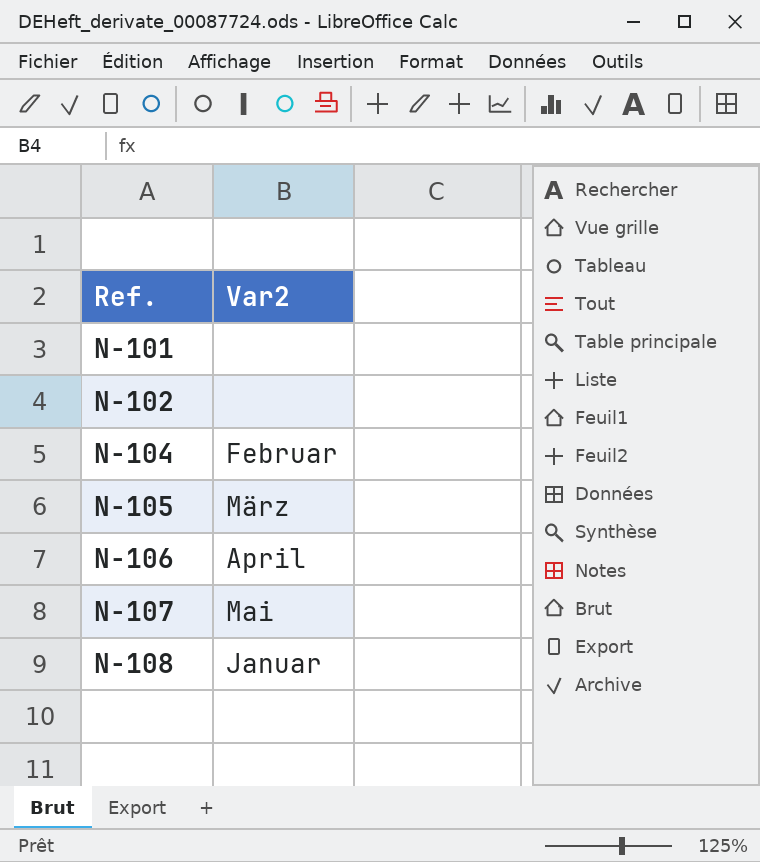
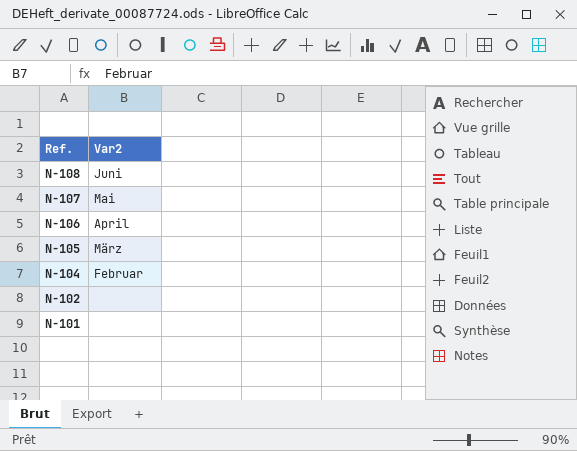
row order: Ref. ascending -> Ref. descending
N-108 | Var2: Januar -> Juni

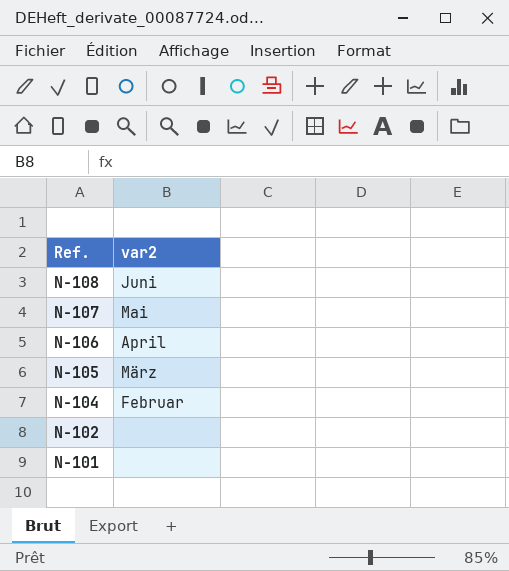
column name: Var2 -> var2

